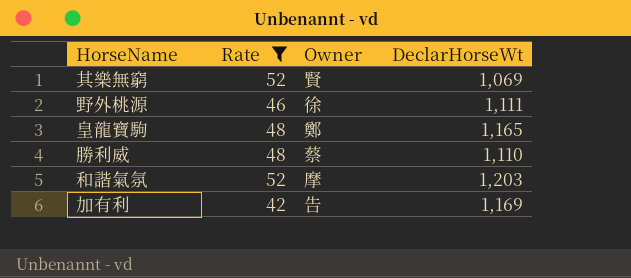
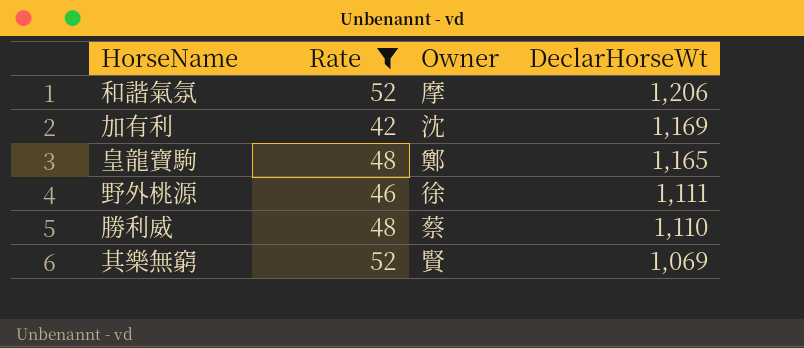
row order: none -> DeclarHorseWt descending
和諧氣氛 | DeclarHorseWt: 1,203 -> 1,206
加有利 | Owner: 告 -> 沈

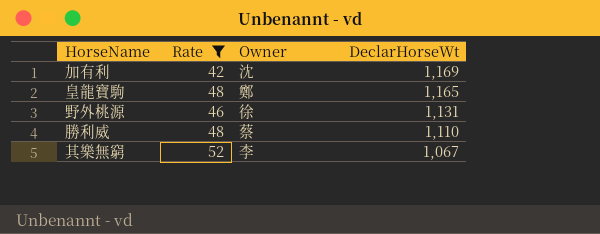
row 和諧氣氛: 52 | 摩 | 1,206 -> none
野外桃源 | DeclarHorseWt: 1,111 -> 1,131
其樂無窮 | Owner: 賢 -> 李
其樂無窮 | DeclarHorseWt: 1,069 -> 1,067

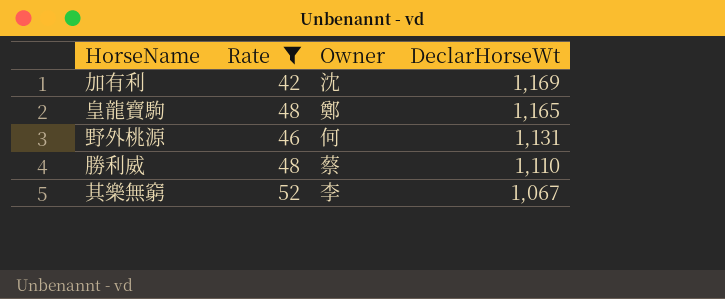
野外桃源 | Owner: 徐 -> 何

